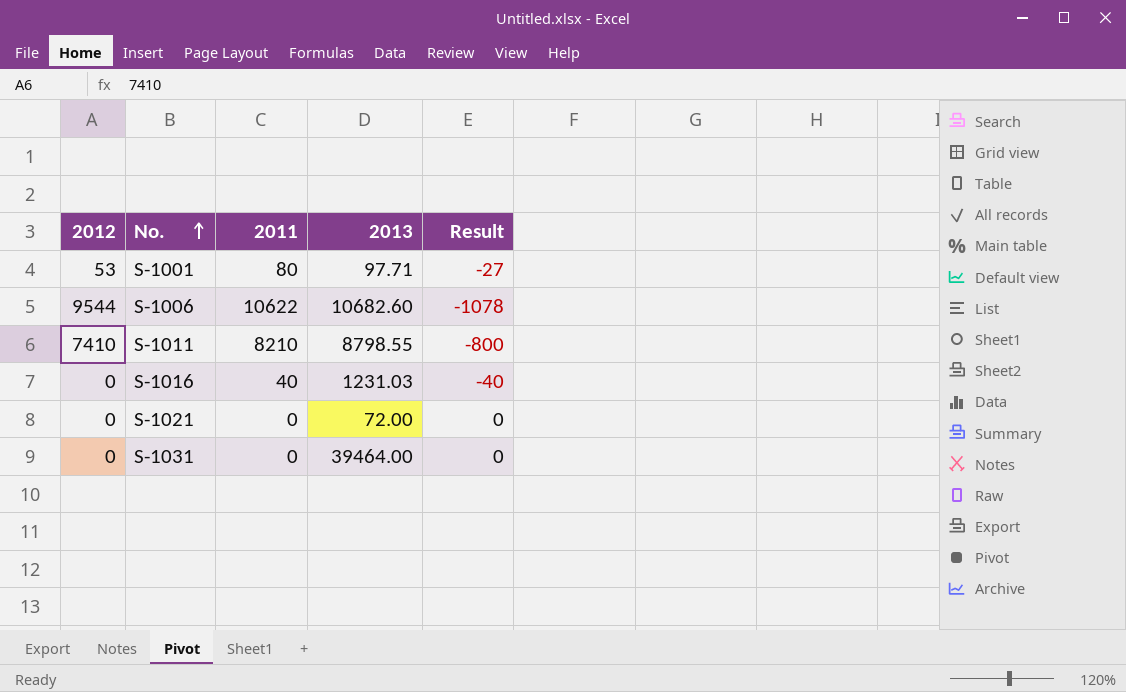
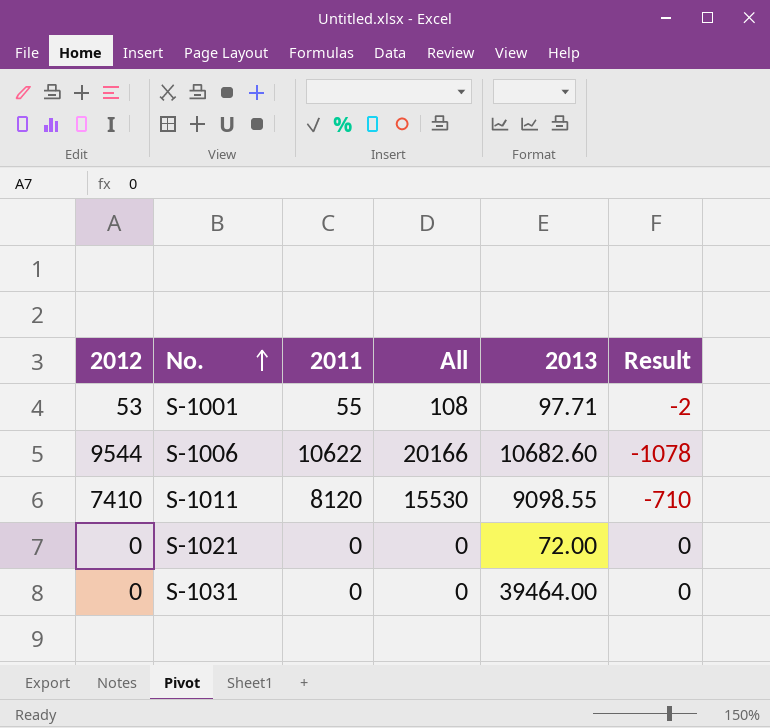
column All | formula: none -> [2012] + [2011]
row S-1016: 0 | 40 | 1231.03 | -40 -> none
S-1001 | 2011: 80 -> 55
S-1001 | Result: -27 -> -2
S-1011 | 2011: 8210 -> 8120
S-1011 | 2013: 8798.55 -> 9098.55
S-1011 | Result: -800 -> -710

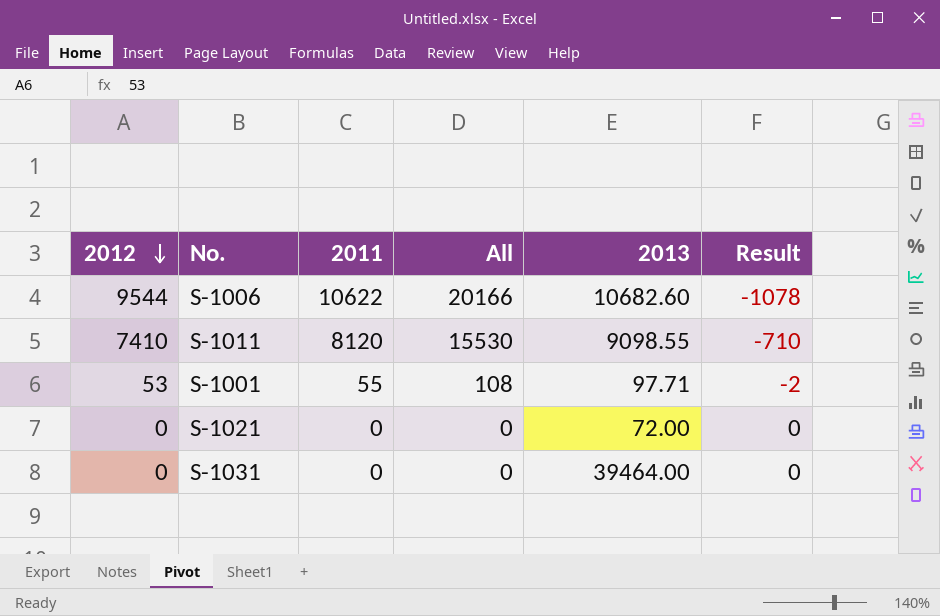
row order: No. ascending -> 2012 descending

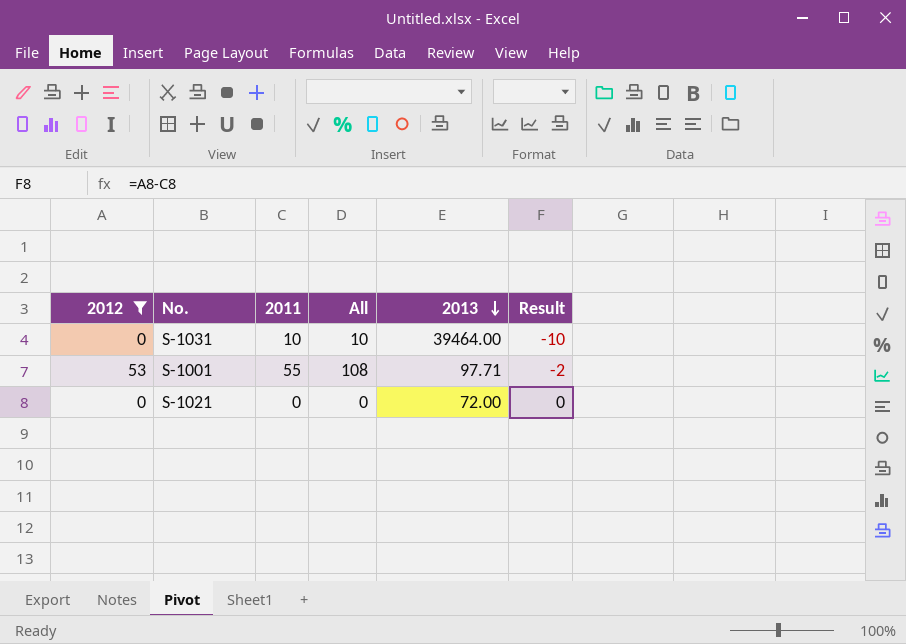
filter: none -> 2012 <= 53
row order: 2012 descending -> 2013 descending
S-1031 | 2011: 0 -> 10
S-1031 | All: 0 -> 10
S-1031 | Result: 0 -> -10

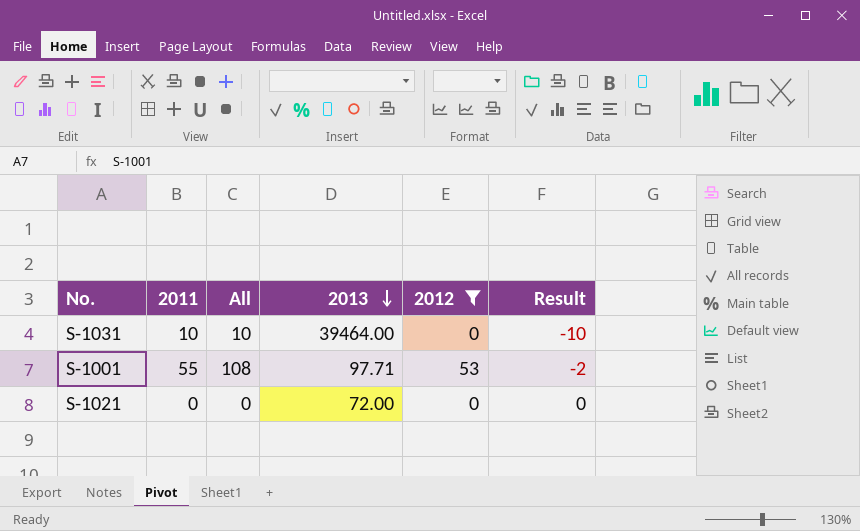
column 2012 | position: 1 -> 5

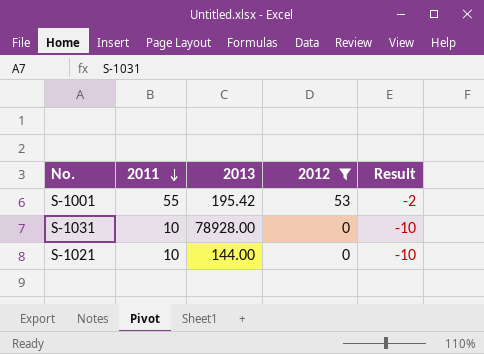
row order: 2013 descending -> 2011 descending
column All | formula: [2011] + [2012] -> none
S-1001 | 2013: 97.71 -> 195.42
S-1031 | 2013: 39464.00 -> 78928.00
S-1021 | 2011: 0 -> 10
S-1021 | 2013: 72.00 -> 144.00
S-1021 | Result: 0 -> -10

